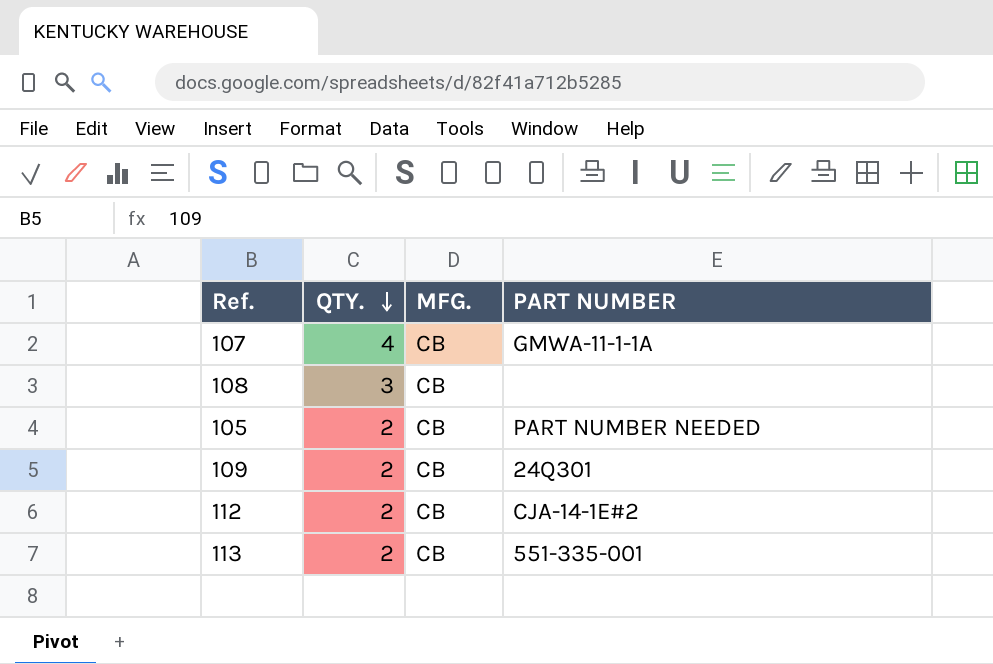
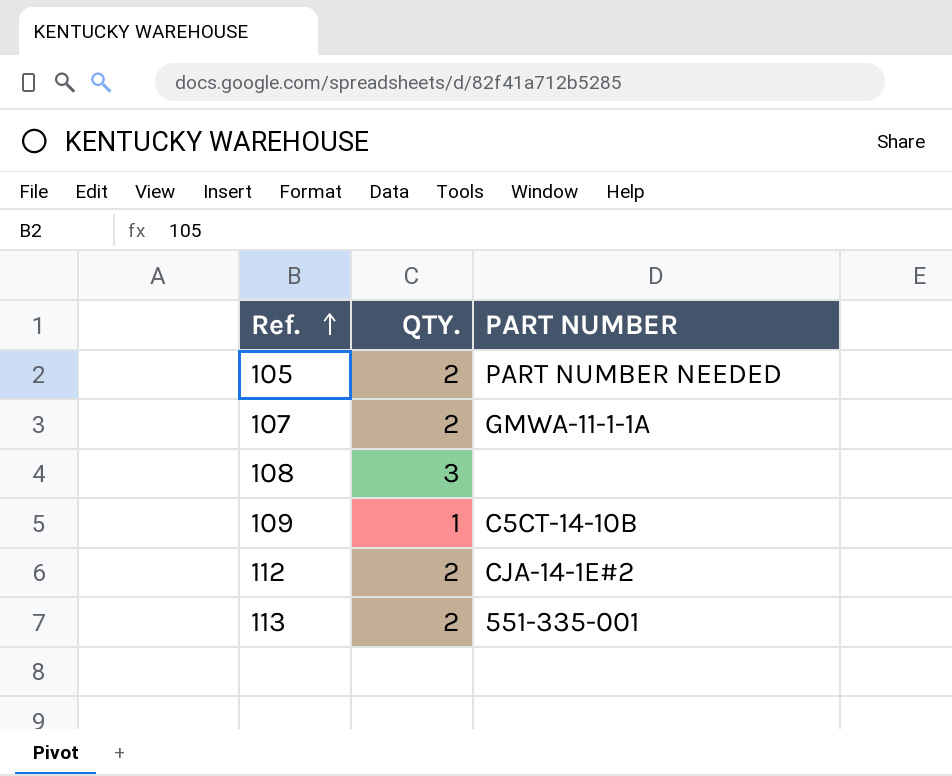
row order: QTY. descending -> Ref. ascending
column MFG. | position: 3 -> none
107 | QTY.: 4 -> 2
109 | QTY.: 2 -> 1
109 | PART NUMBER: 24Q301 -> C5CT-14-10B

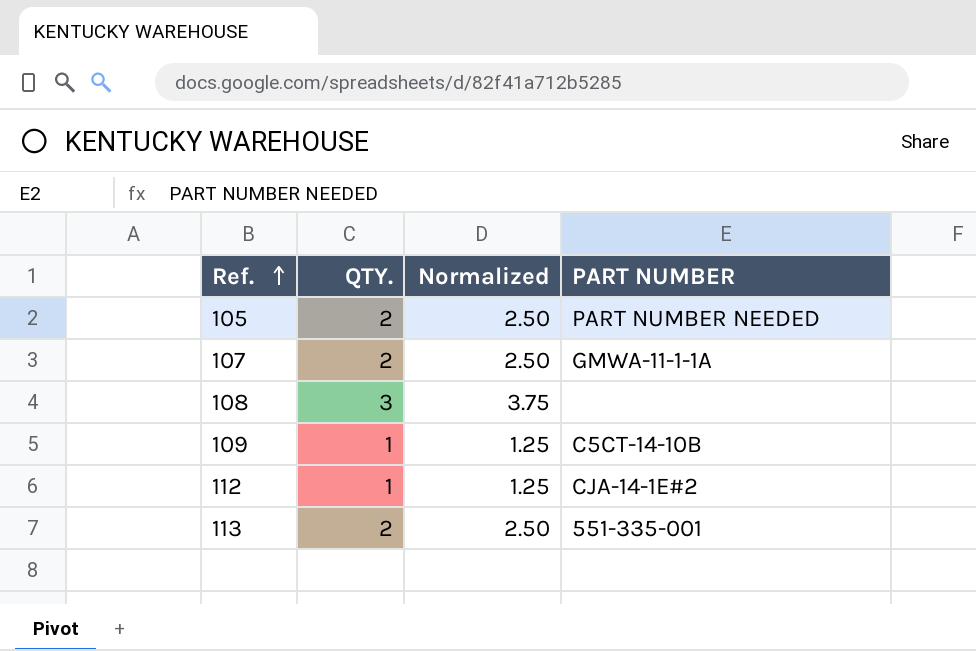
column Normalized | formula: none -> [QTY.] * 1.25
112 | QTY.: 2 -> 1

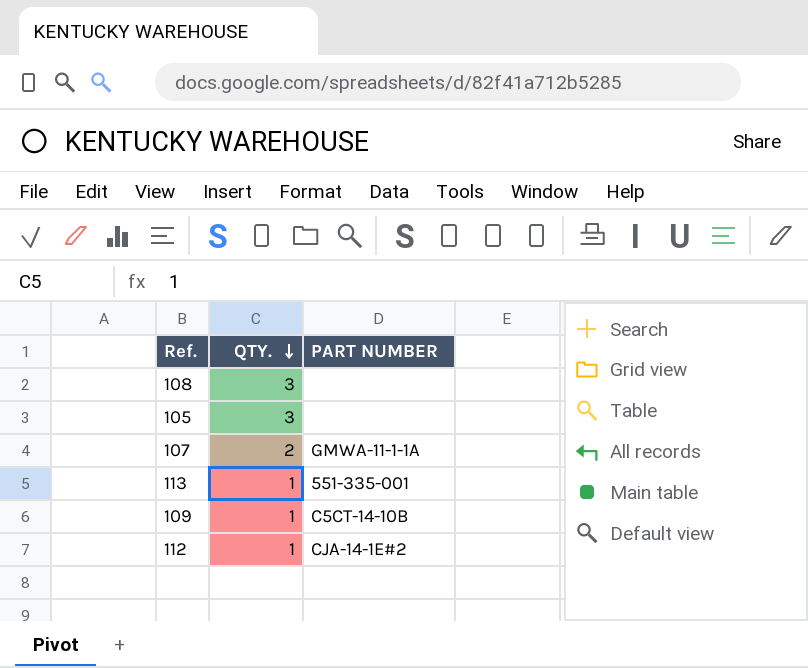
row order: Ref. ascending -> QTY. descending
column Normalized | formula: [QTY.] * 1.25 -> none
105 | QTY.: 2 -> 3
105 | PART NUMBER: PART NUMBER NEEDED -> none
113 | QTY.: 2 -> 1

